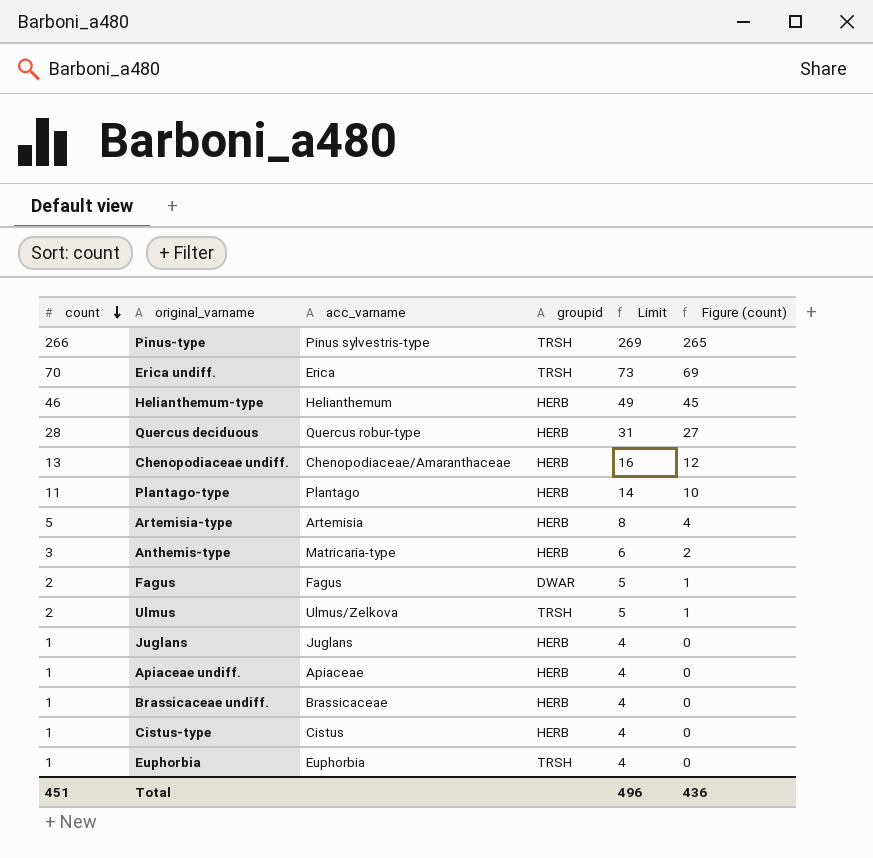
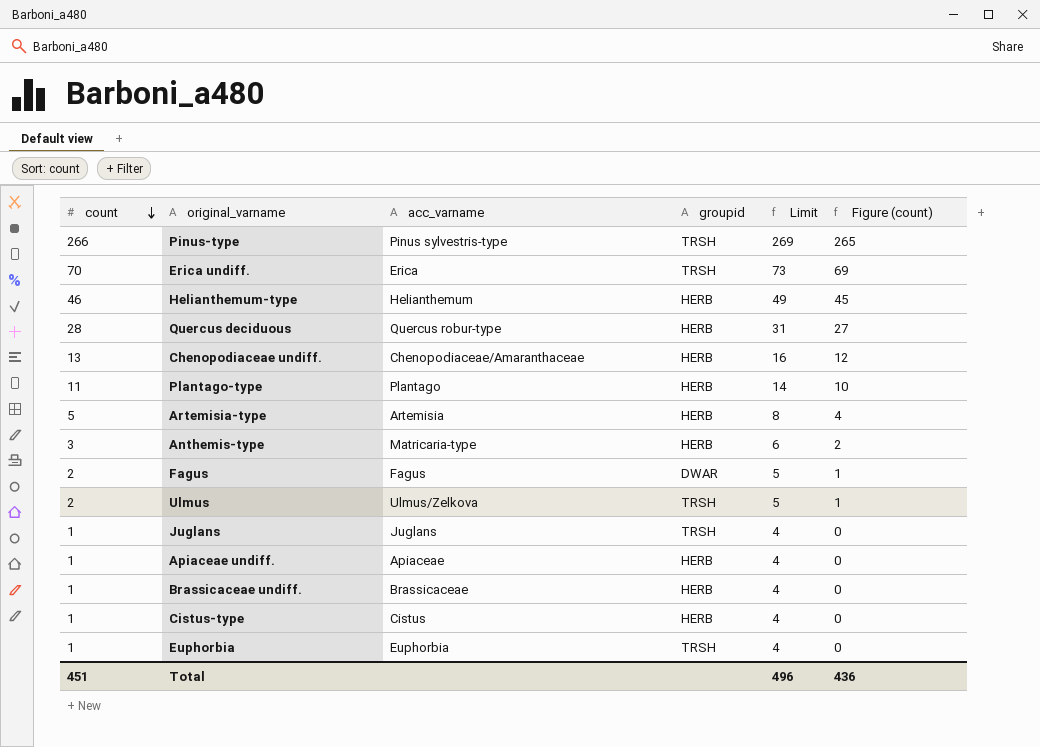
Juglans | groupid: HERB -> TRSH

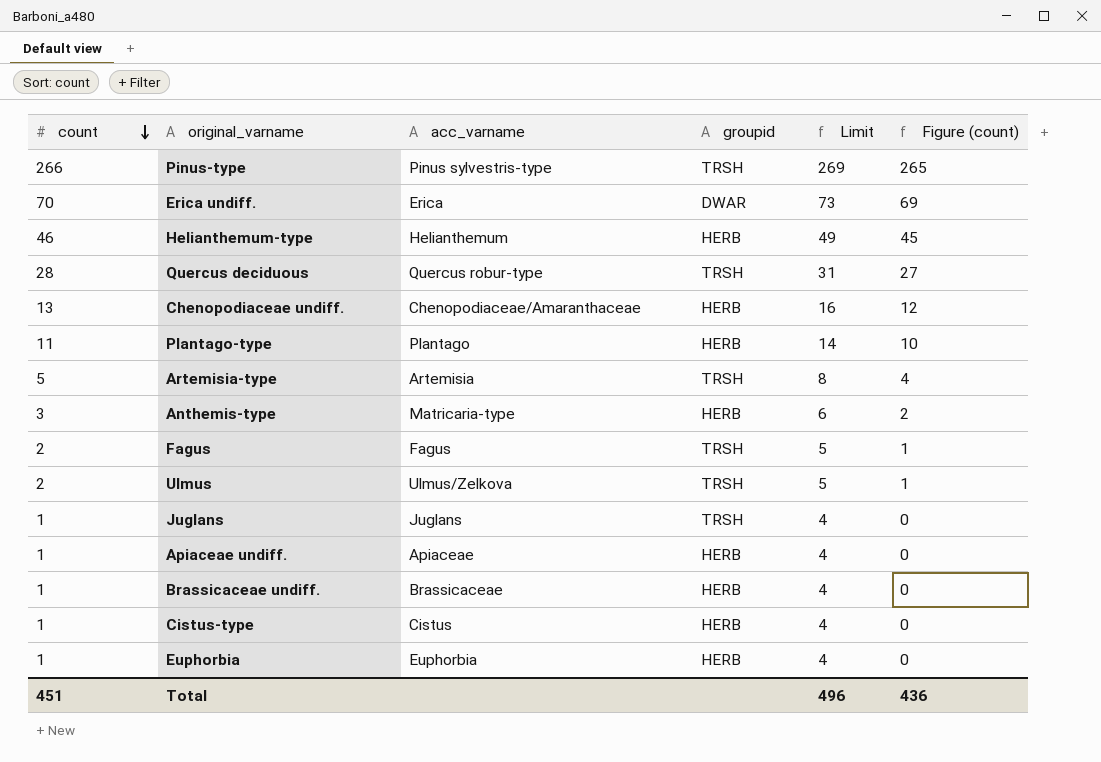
Erica undiff. | groupid: TRSH -> DWAR
Quercus deciduous | groupid: HERB -> TRSH
Artemisia-type | groupid: HERB -> TRSH
Fagus | groupid: DWAR -> TRSH
Euphorbia | groupid: TRSH -> HERB

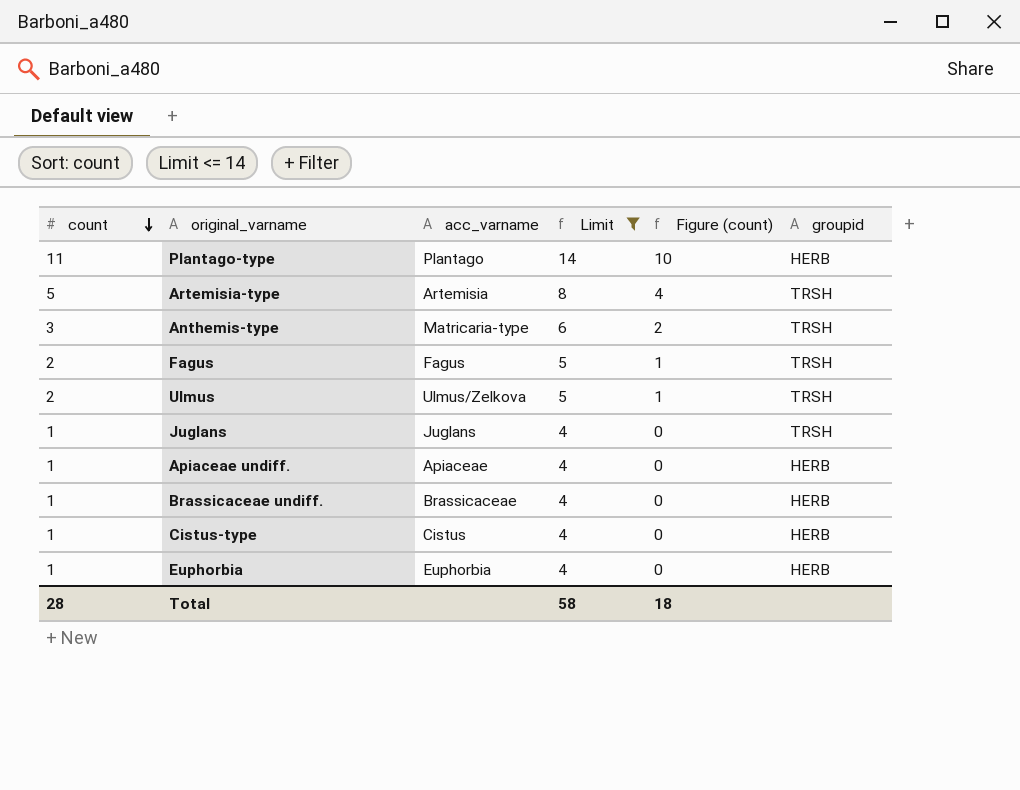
filter: none -> Limit <= 14
column groupid | position: 4 -> 6
Anthemis-type | groupid: HERB -> TRSH
Total | count: 451 -> 28
Total | Limit: 496 -> 58
Total | Figure (count): 436 -> 18

